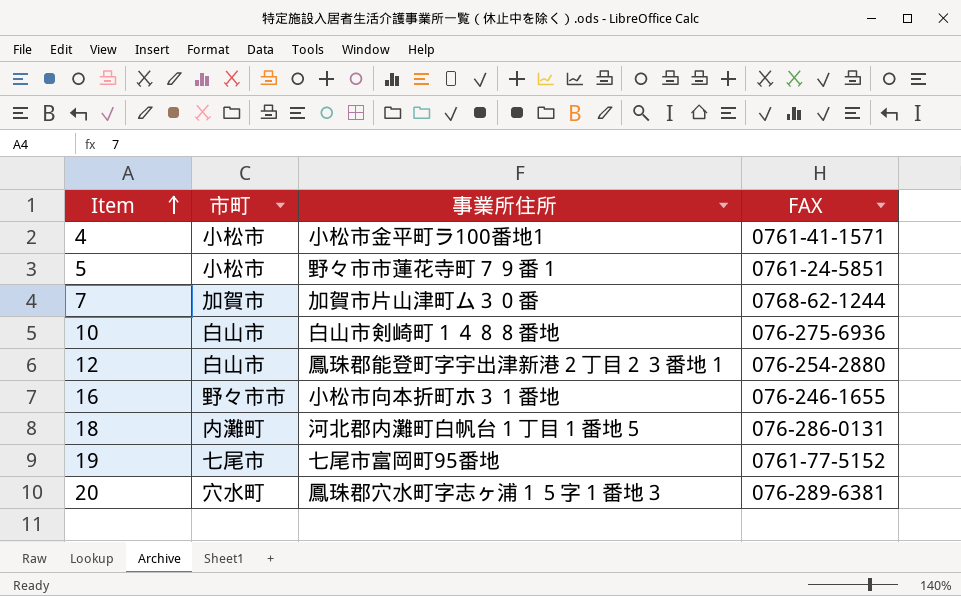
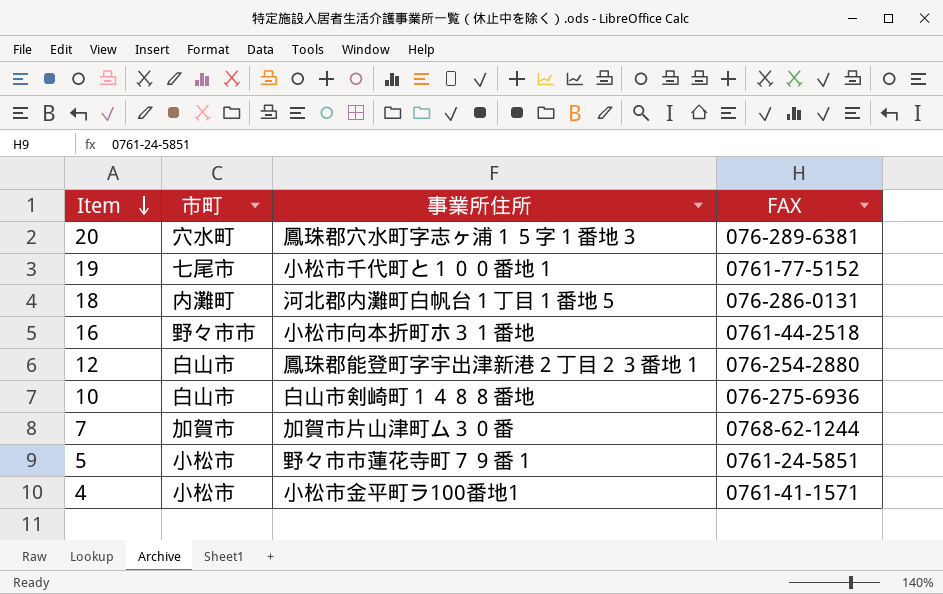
row order: Item ascending -> Item descending
19 | 事業所住所: 七尾市富岡町95番地 -> 小松市千代町と１００番地１
16 | FAX: 076-246-1655 -> 0761-44-2518

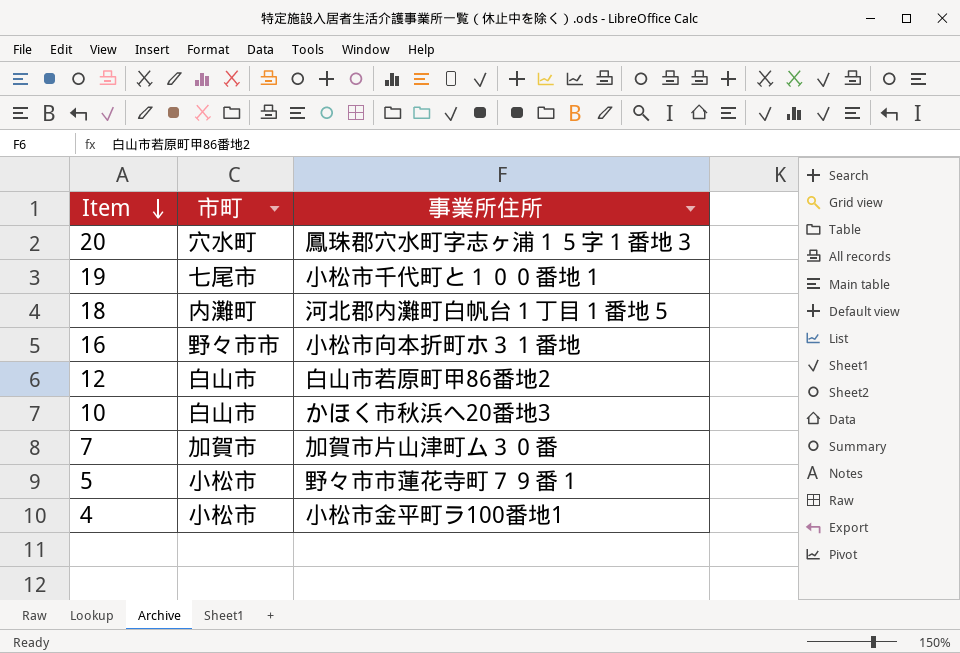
column FAX | position: 4 -> none
12 | 事業所住所: 鳳珠郡能登町字宇出津新港２丁目２３番地１ -> 白山市若原町甲86番地2
10 | 事業所住所: 白山市剣崎町１４８８番地 -> かほく市秋浜へ20番地3

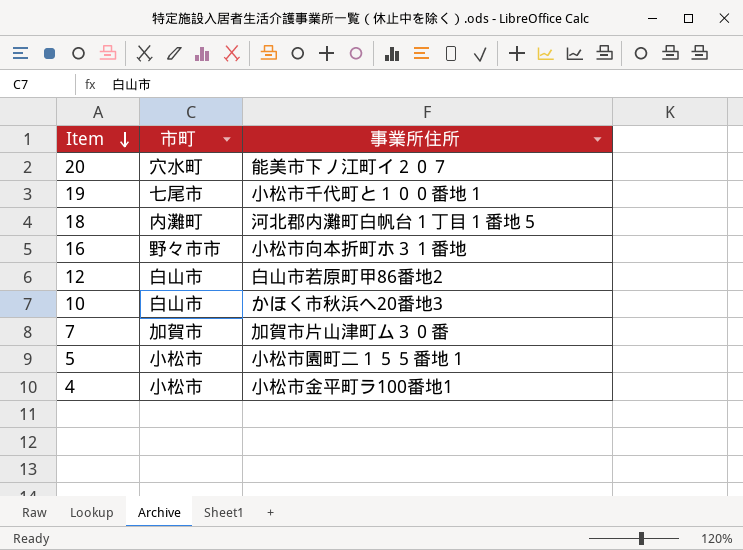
20 | 事業所住所: 鳳珠郡穴水町字志ヶ浦１５字１番地３ -> 能美市下ノ江町イ２０７
5 | 事業所住所: 野々市市蓮花寺町７９番１ -> 小松市園町二１５５番地１

